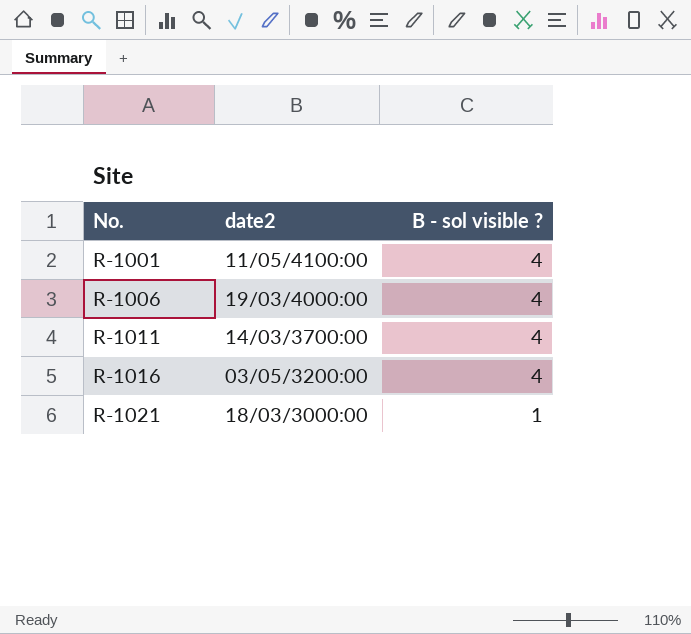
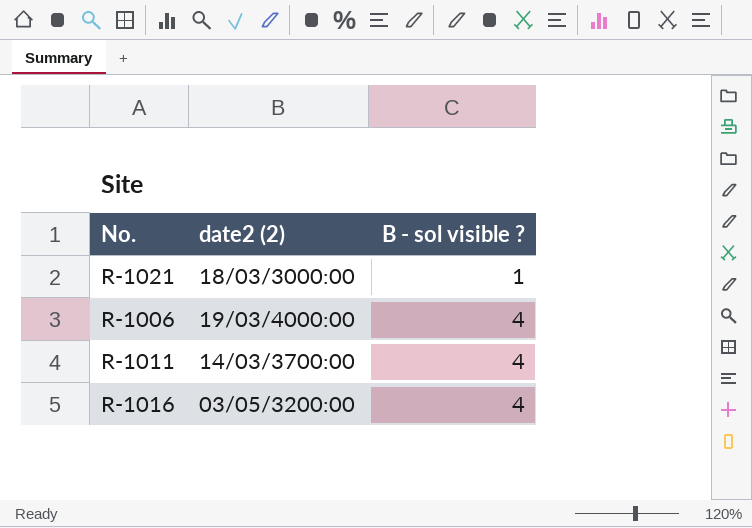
row order: No. ascending -> B - sol visible ? ascending
column name: date2 -> date2 (2)
row R-1001: 11/05/4100:00 | 4 -> none

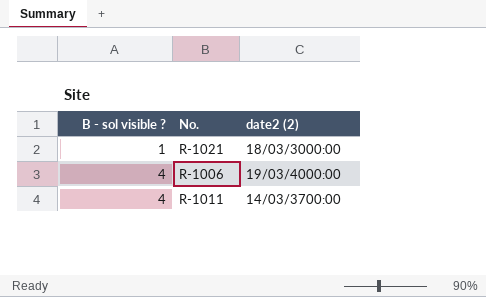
column B - sol visible ? | position: 3 -> 1
row R-1016: 03/05/3200:00 | 4 -> none

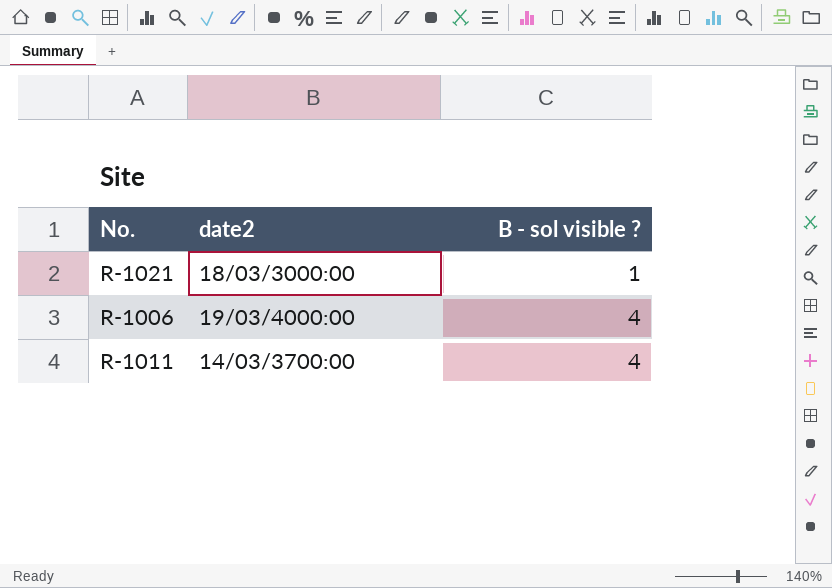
column name: date2 (2) -> date2
column B - sol visible ? | position: 1 -> 3

